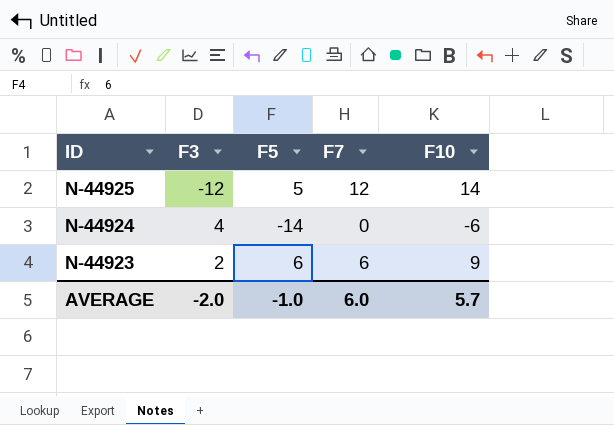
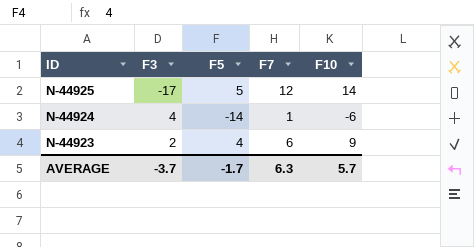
N-44925 | F3: -12 -> -17
N-44924 | F7: 0 -> 1
N-44923 | F5: 6 -> 4
AVERAGE | F3: -2.0 -> -3.7
AVERAGE | F5: -1.0 -> -1.7
AVERAGE | F7: 6.0 -> 6.3

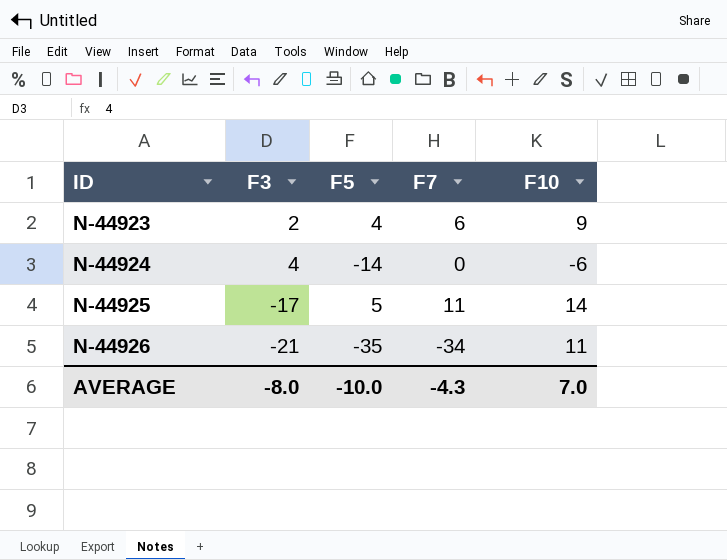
row order: ID descending -> ID ascending
N-44924 | F7: 1 -> 0
N-44925 | F7: 12 -> 11
row N-44926: none -> -21 | -35 | -34 | 11
AVERAGE | F3: -3.7 -> -8.0
AVERAGE | F5: -1.7 -> -10.0
AVERAGE | F7: 6.3 -> -4.3
AVERAGE | F10: 5.7 -> 7.0

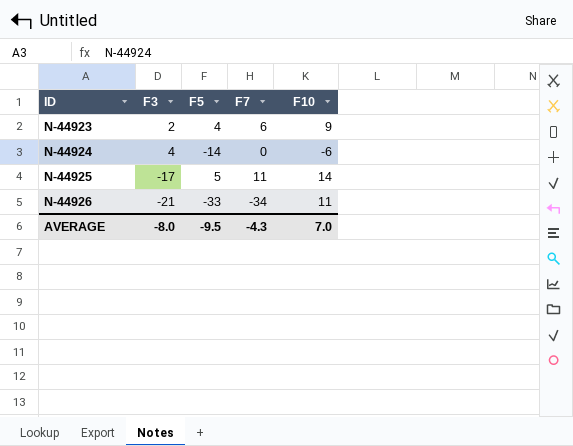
N-44926 | F5: -35 -> -33
AVERAGE | F5: -10.0 -> -9.5

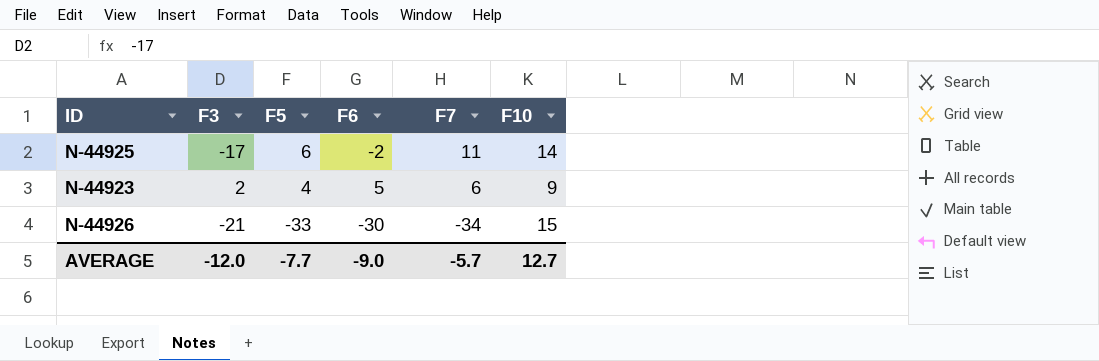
row order: ID ascending -> F5 descending
column F6 | position: none -> 4
row N-44924: 4 | -14 | 0 | -6 -> none
N-44925 | F5: 5 -> 6
N-44926 | F10: 11 -> 15
AVERAGE | F3: -8.0 -> -12.0
AVERAGE | F5: -9.5 -> -7.7
AVERAGE | F7: -4.3 -> -5.7
AVERAGE | F10: 7.0 -> 12.7

